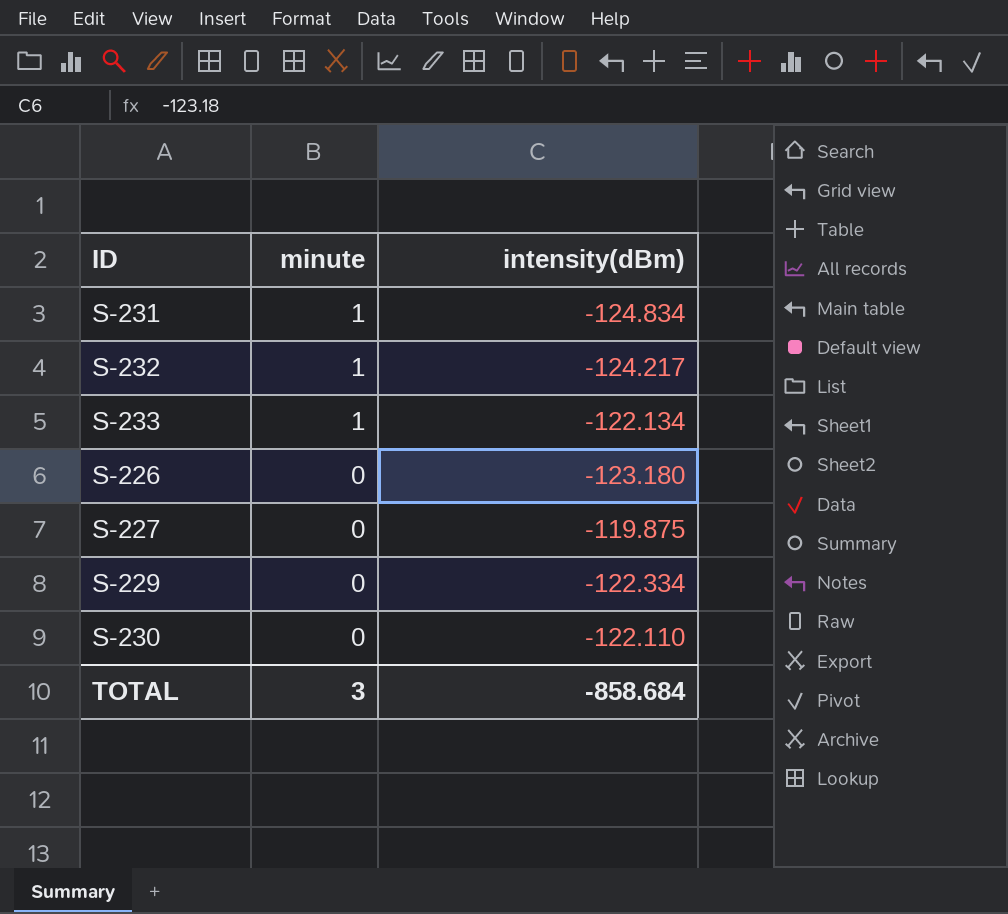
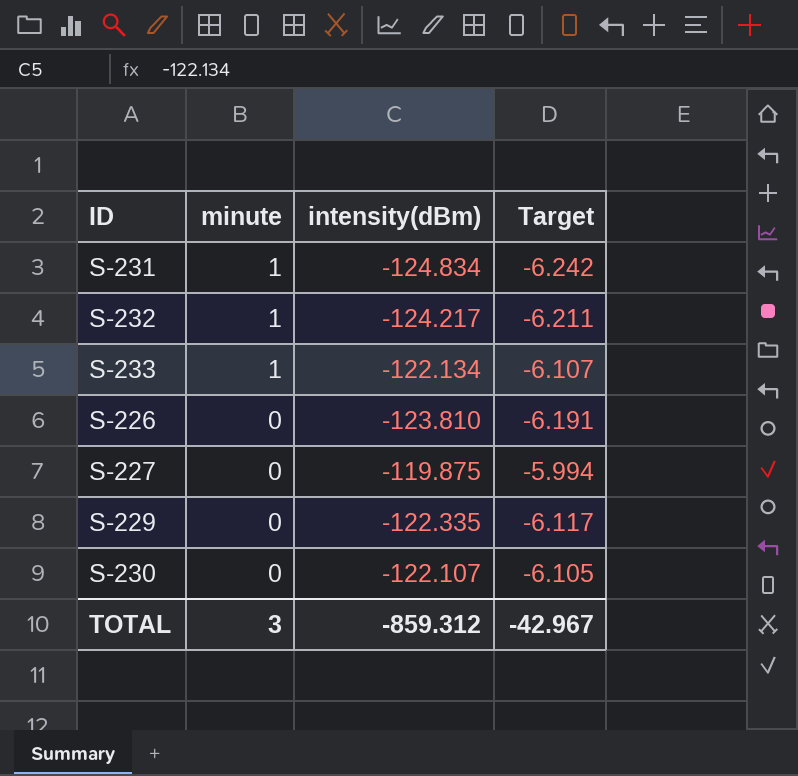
column Target | formula: none -> [intensity(dBm)] * 0.05
S-226 | intensity(dBm): -123.180 -> -123.810
S-229 | intensity(dBm): -122.334 -> -122.335
S-230 | intensity(dBm): -122.110 -> -122.107
TOTAL | intensity(dBm): -858.684 -> -859.312

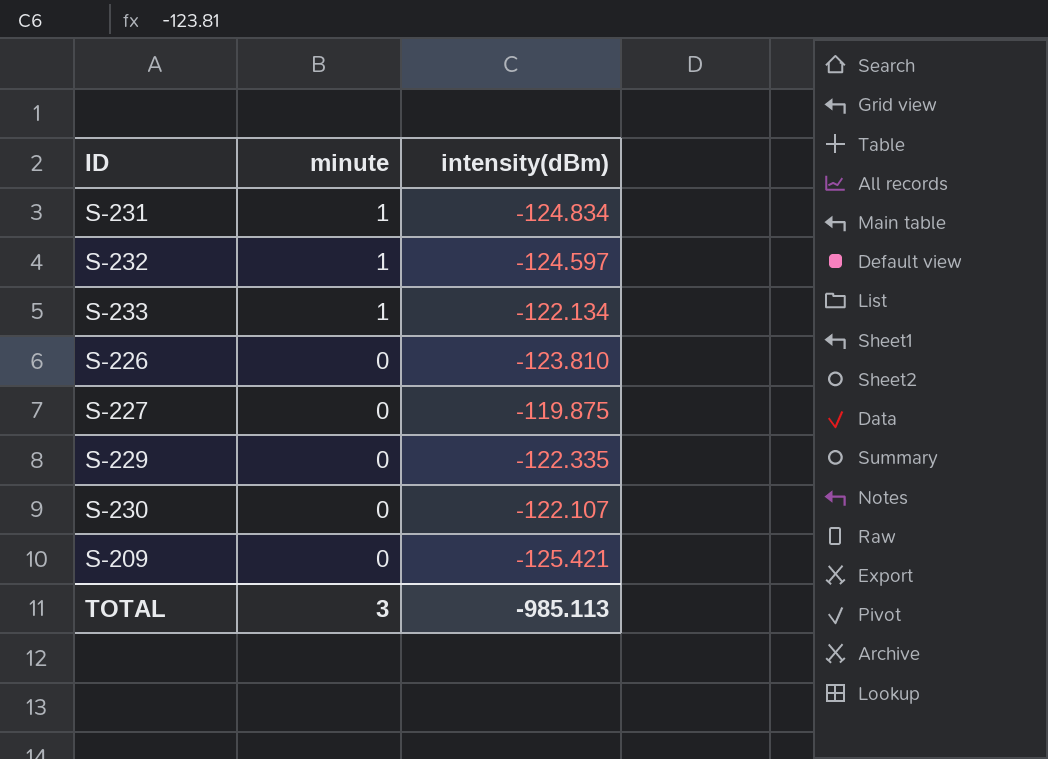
column Target | formula: [intensity(dBm)] * 0.05 -> none
S-232 | intensity(dBm): -124.217 -> -124.597
row S-209: none -> 0 | -125.421
TOTAL | intensity(dBm): -859.312 -> -985.113

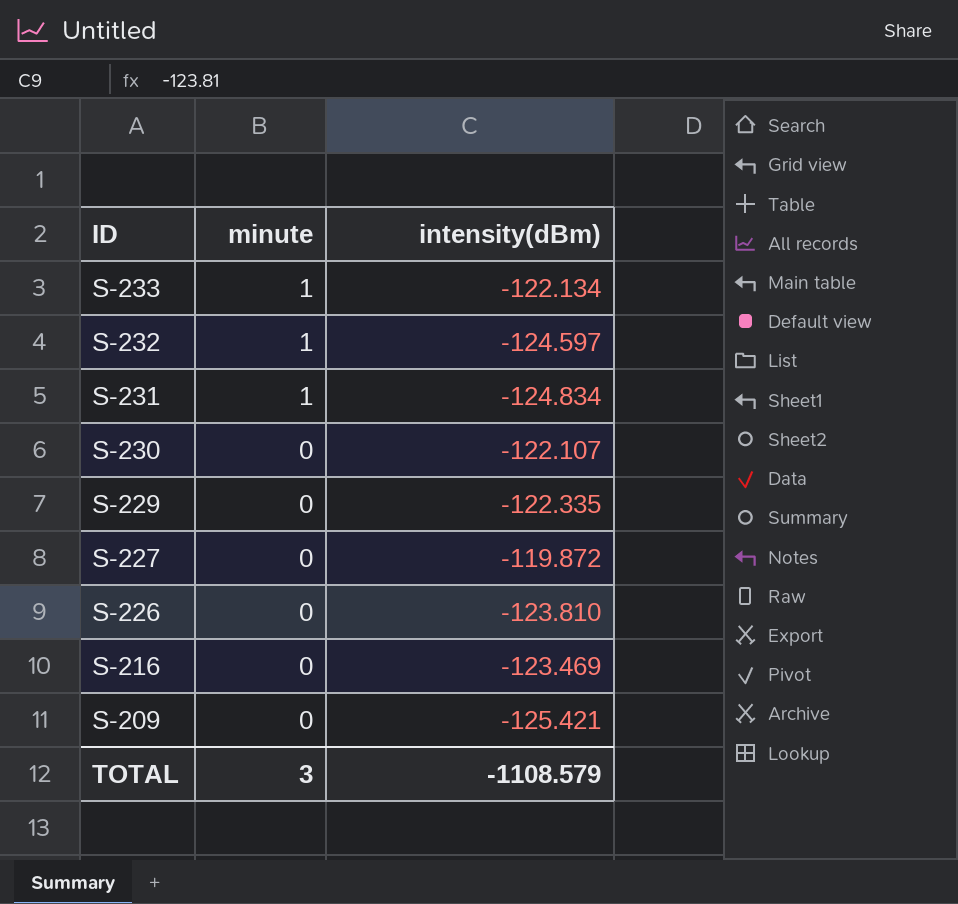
row order: minute descending -> ID descending
S-227 | intensity(dBm): -119.875 -> -119.872
row S-216: none -> 0 | -123.469
TOTAL | intensity(dBm): -985.113 -> -1108.579

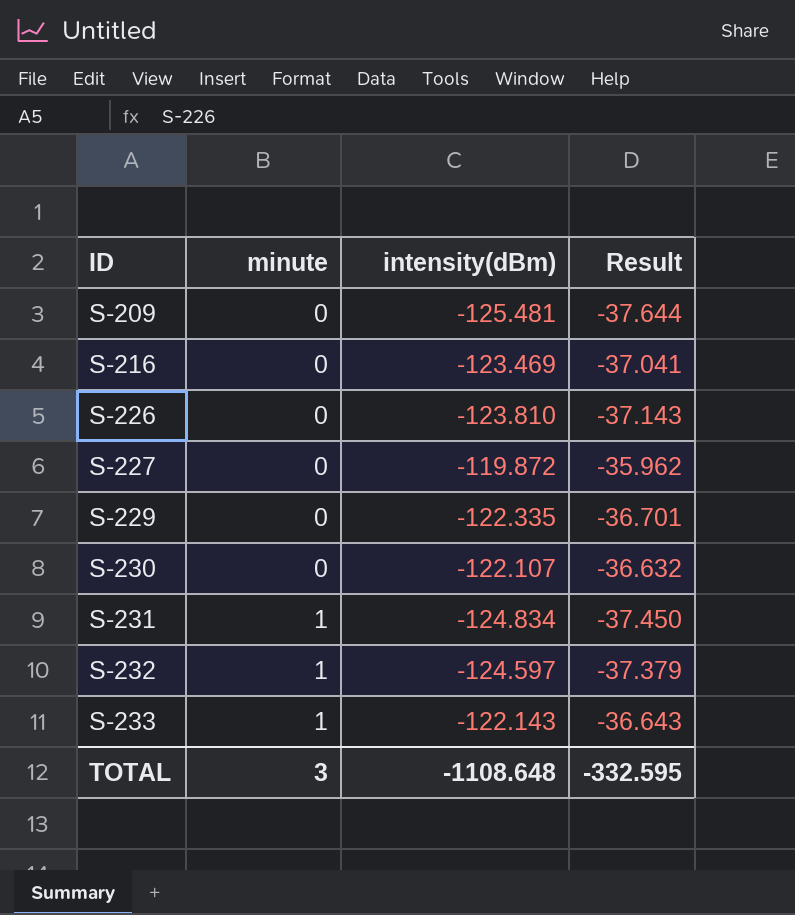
row order: ID descending -> ID ascending
column Result | formula: none -> [intensity(dBm)] * 0.3
S-209 | intensity(dBm): -125.421 -> -125.481
S-233 | intensity(dBm): -122.134 -> -122.143
TOTAL | intensity(dBm): -1108.579 -> -1108.648

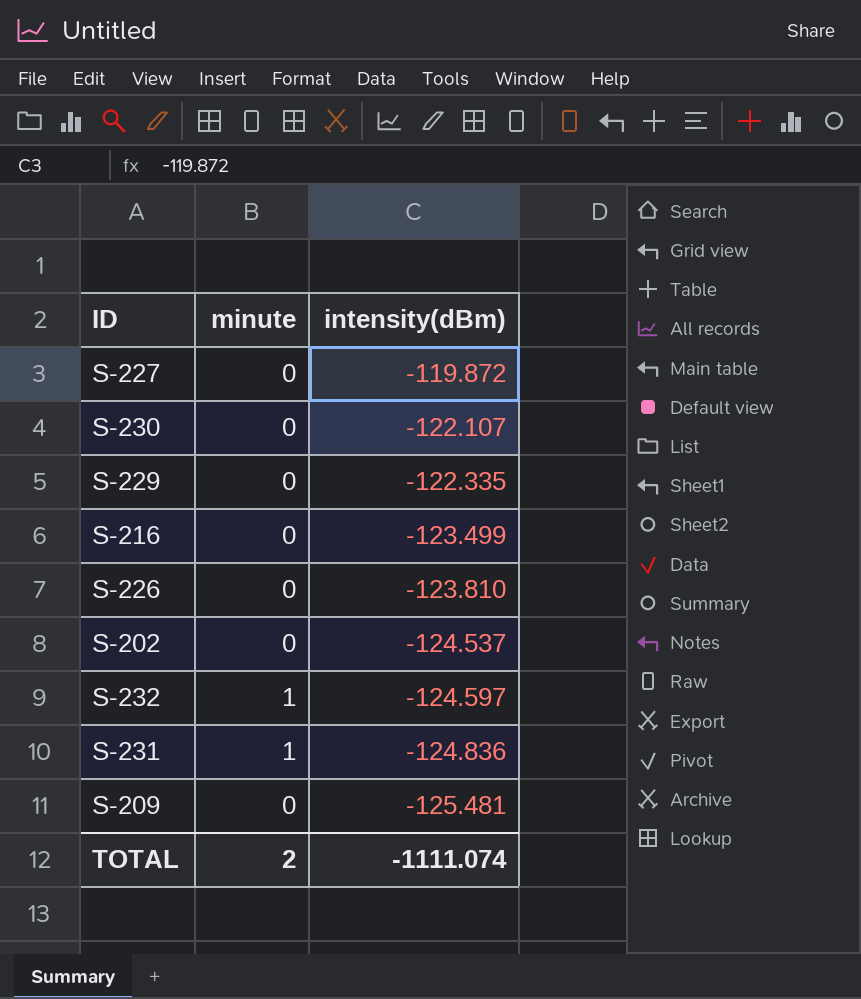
row order: ID ascending -> intensity(dBm) descending
column Result | formula: [intensity(dBm)] * 0.3 -> none
row S-233: 1 | -122.143 | -36.643 -> none
S-216 | intensity(dBm): -123.469 -> -123.499
row S-202: none -> 0 | -124.537
S-231 | intensity(dBm): -124.834 -> -124.836
TOTAL | minute: 3 -> 2
TOTAL | intensity(dBm): -1108.648 -> -1111.074

